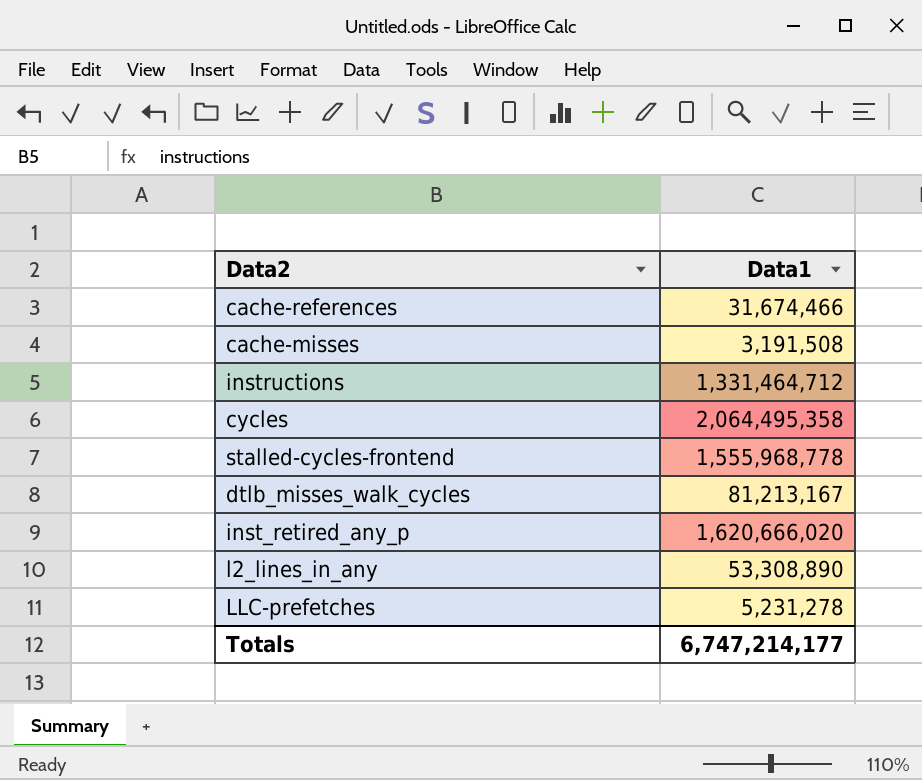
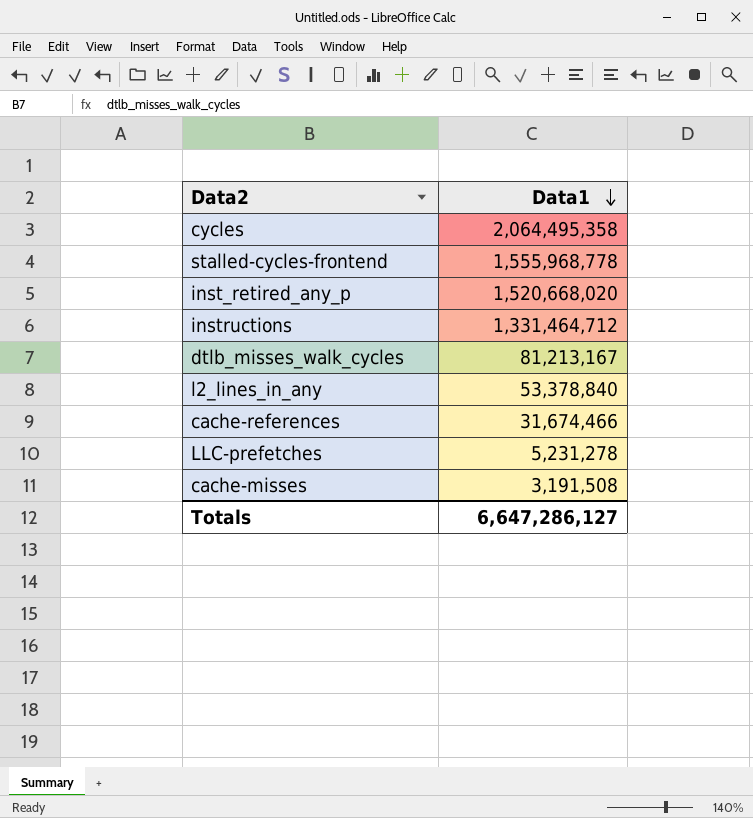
row order: none -> Data1 descending
inst_retired_any_p | Data1: 1,620,666,020 -> 1,520,668,020
l2_lines_in_any | Data1: 53,308,890 -> 53,378,840
Totals | Data1: 6,747,214,177 -> 6,647,286,127

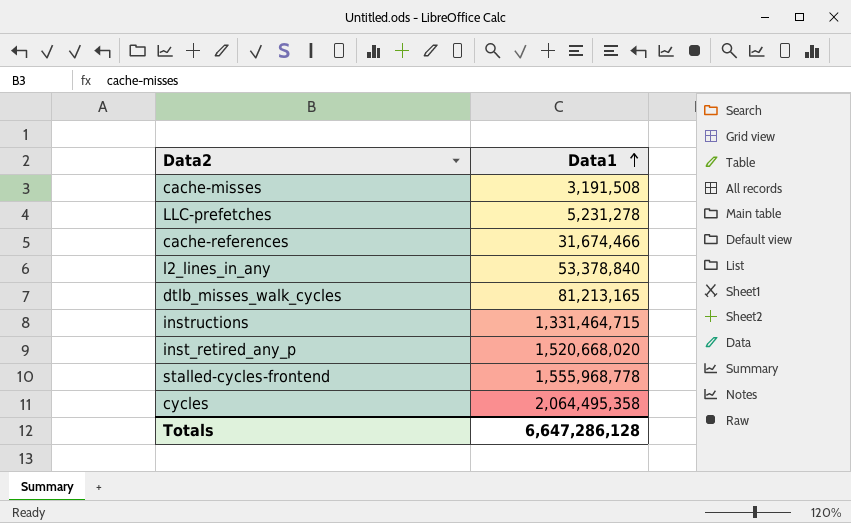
row order: Data1 descending -> Data1 ascending
dtlb_misses_walk_cycles | Data1: 81,213,167 -> 81,213,165
instructions | Data1: 1,331,464,712 -> 1,331,464,715
Totals | Data1: 6,647,286,127 -> 6,647,286,128

